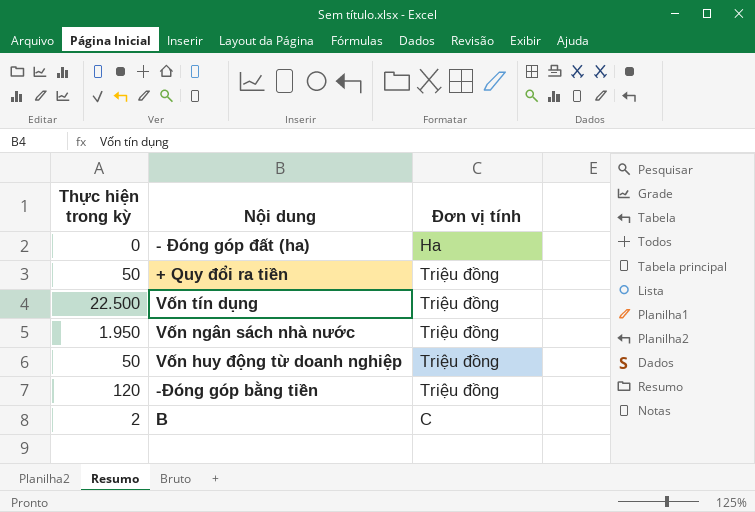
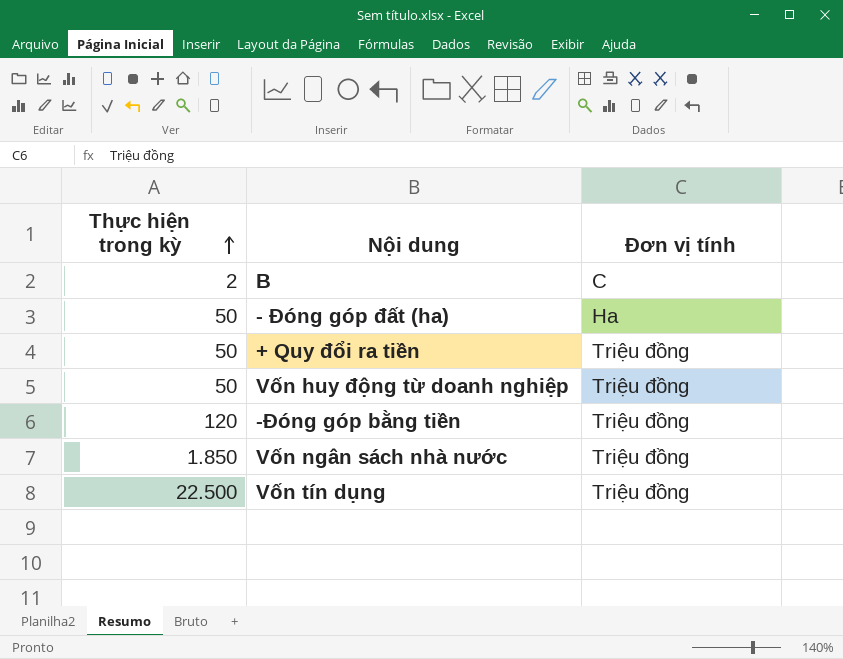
row order: none -> Thực hiện trong kỳ ascending
- Đóng góp đất (ha) | Thực hiện trong kỳ: 0 -> 50
Vốn ngân sách nhà nước | Thực hiện trong kỳ: 1.950 -> 1.850

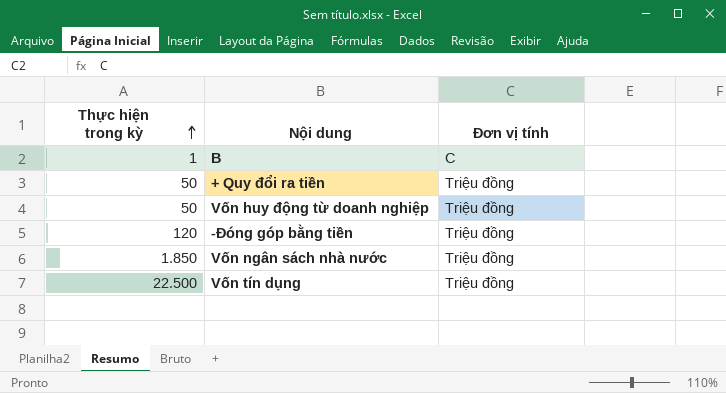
row - Đóng góp đất (ha): 50 | Ha -> none
B | Thực hiện trong kỳ: 2 -> 1

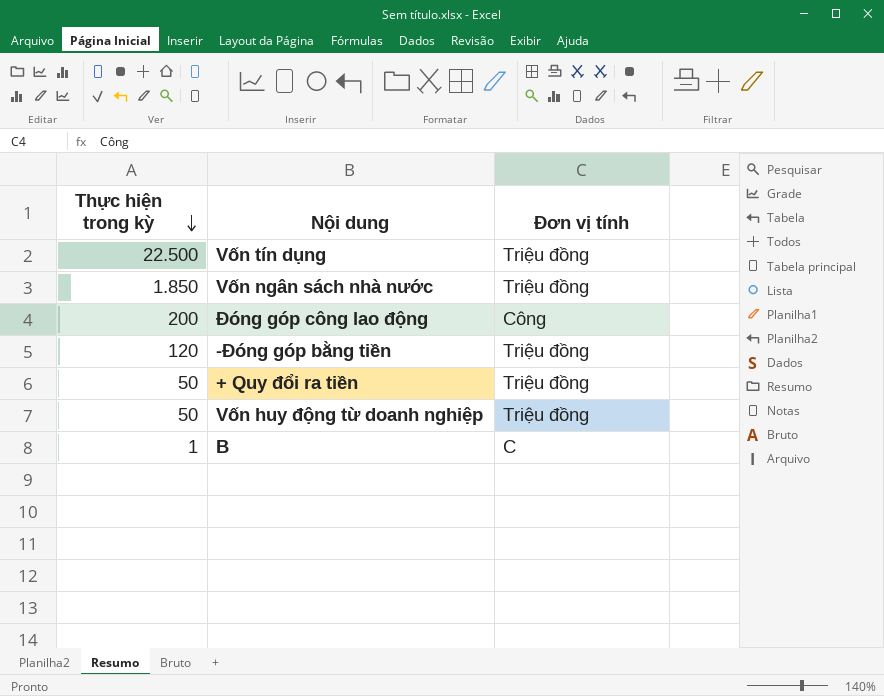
row order: Thực hiện trong kỳ ascending -> Thực hiện trong kỳ descending
row Đóng góp công lao động: none -> 200 | Công

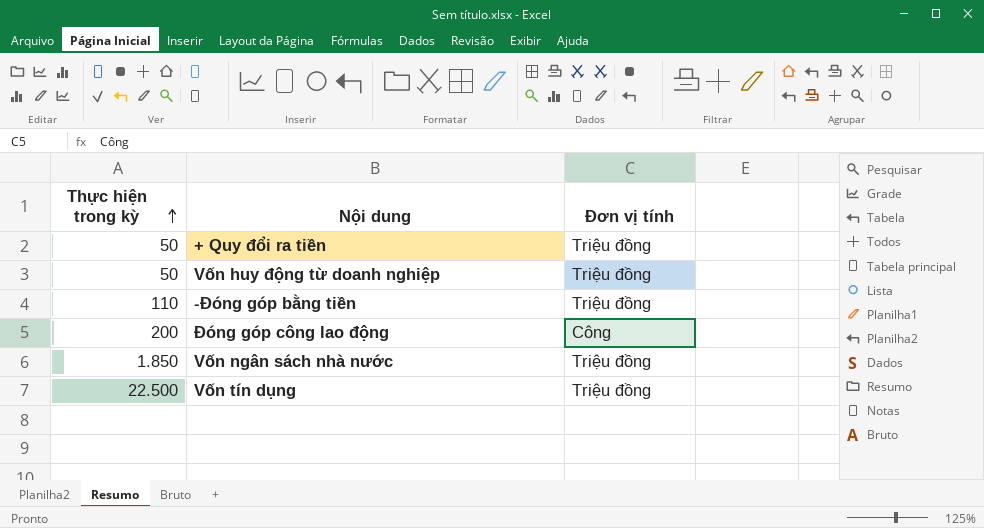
row order: Thực hiện trong kỳ descending -> Thực hiện trong kỳ ascending
row B: 1 | C -> none
-Đóng góp bằng tiền | Thực hiện trong kỳ: 120 -> 110

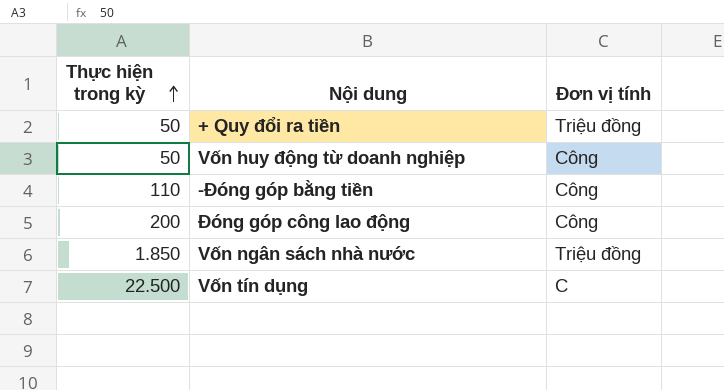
Vốn huy động từ doanh nghiệp | Đơn vị tính: Triệu đồng -> Công
-Đóng góp bằng tiền | Đơn vị tính: Triệu đồng -> Công
Vốn tín dụng | Đơn vị tính: Triệu đồng -> C

